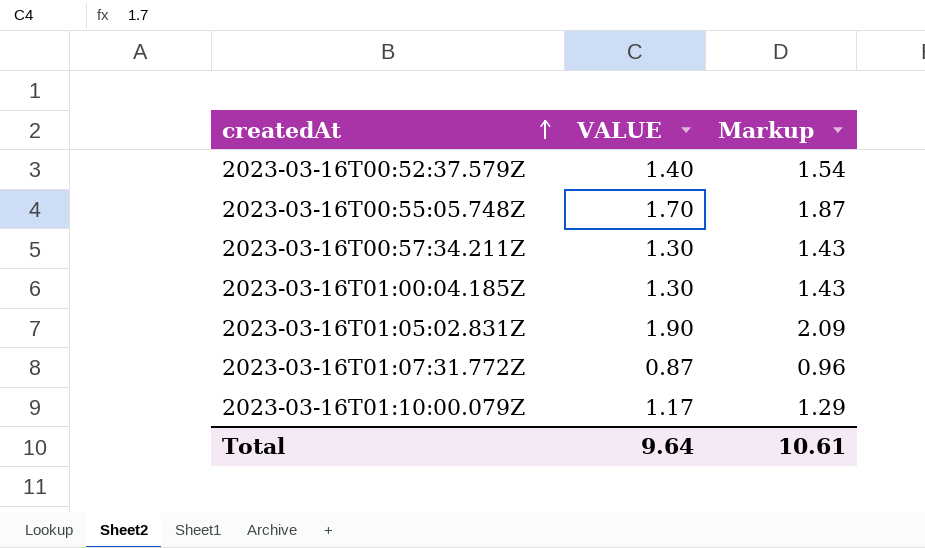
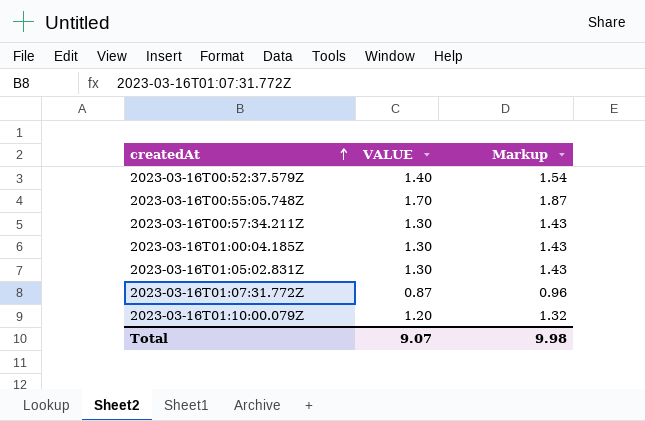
2023-03-16T01:05:02.831Z | VALUE: 1.90 -> 1.30
2023-03-16T01:05:02.831Z | Markup: 2.09 -> 1.43
2023-03-16T01:10:00.079Z | VALUE: 1.17 -> 1.20
2023-03-16T01:10:00.079Z | Markup: 1.29 -> 1.32
Total | VALUE: 9.64 -> 9.07
Total | Markup: 10.61 -> 9.98

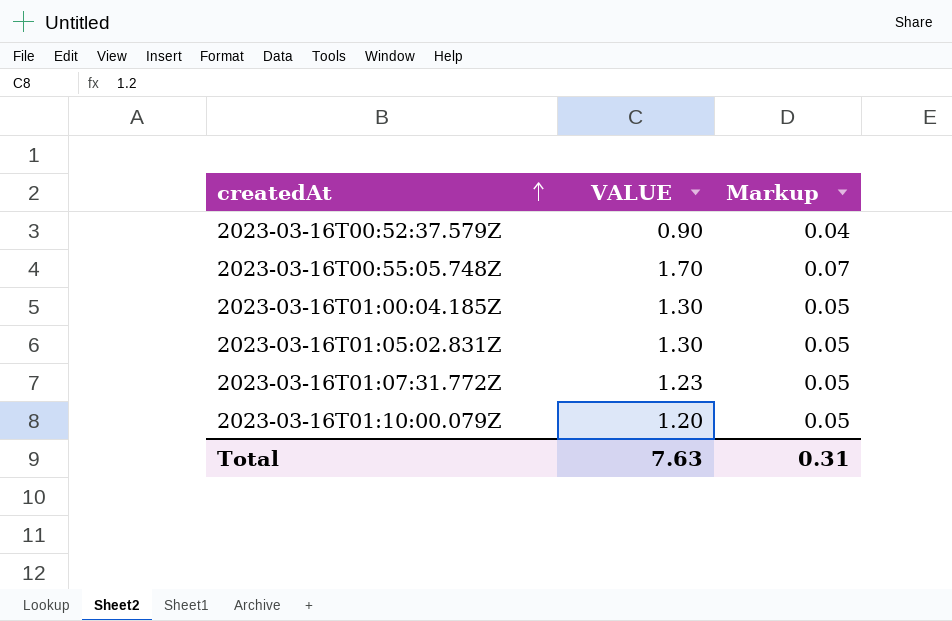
column Markup | formula: [VALUE] * 1.1 -> [VALUE] * 0.04
row 2023-03-16T00:57:34.211Z: 1.30 | 1.43 -> none
2023-03-16T00:52:37.579Z | VALUE: 1.40 -> 0.90
2023-03-16T01:07:31.772Z | VALUE: 0.87 -> 1.23
Total | VALUE: 9.07 -> 7.63
Total | Markup: 9.98 -> 0.31

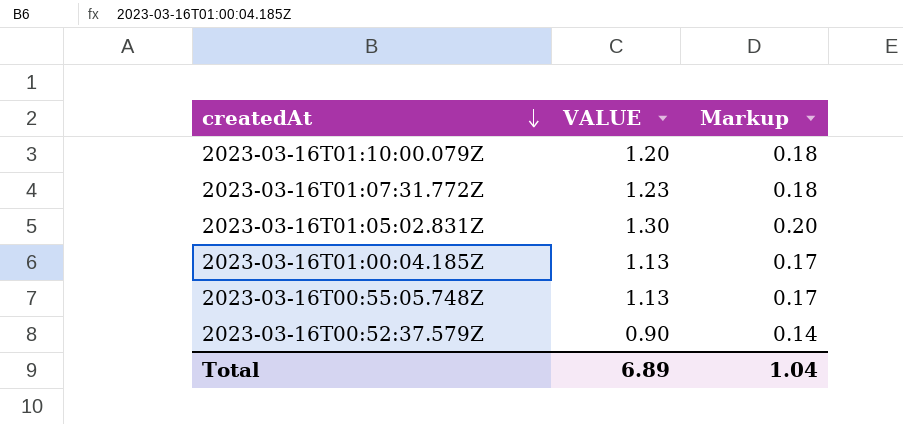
row order: createdAt ascending -> createdAt descending
column Markup | formula: [VALUE] * 0.04 -> [VALUE] * 0.15
2023-03-16T01:00:04.185Z | VALUE: 1.30 -> 1.13
2023-03-16T00:55:05.748Z | VALUE: 1.70 -> 1.13
Total | VALUE: 7.63 -> 6.89
Total | Markup: 0.31 -> 1.04

